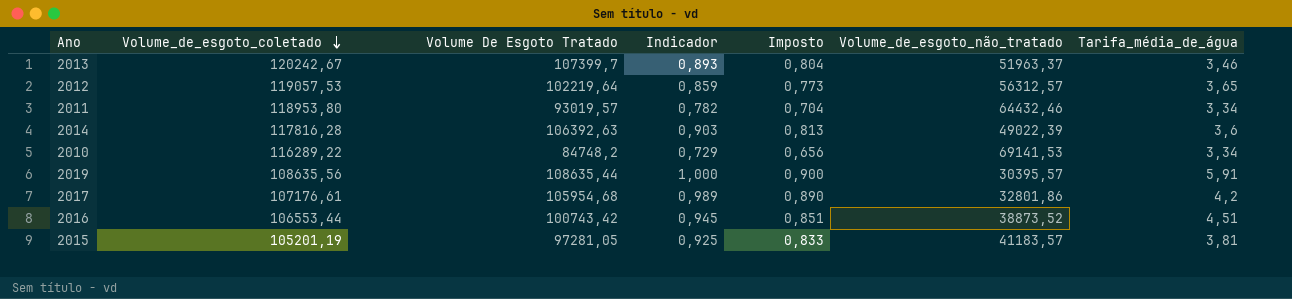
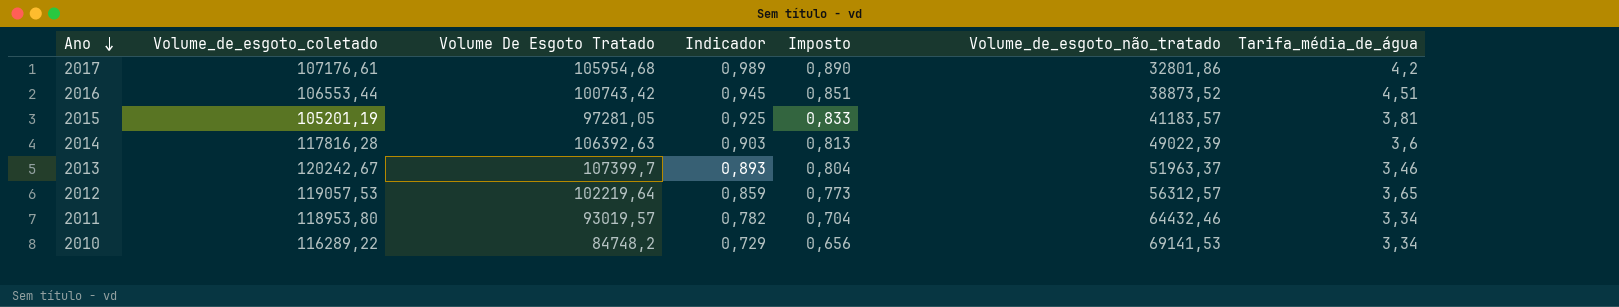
row order: Volume_de_esgoto_coletado descending -> Ano descending
row 2019: 108635,56 | 108635,44 | 1,000 | 0,900 | 30395,57 | 5,91 -> none

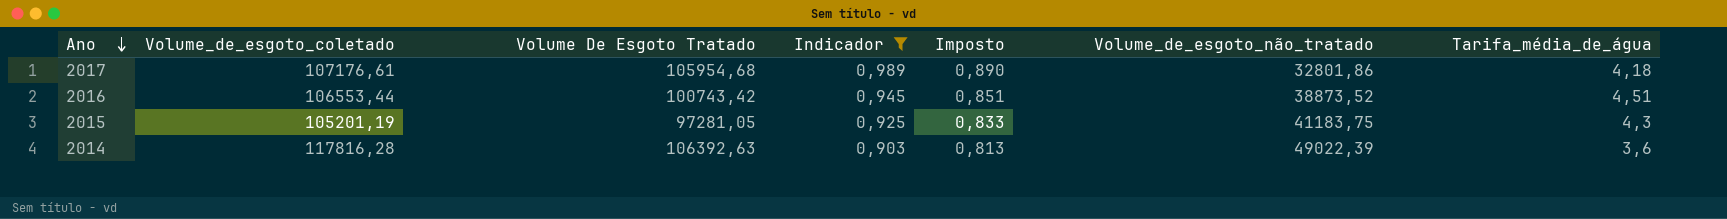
filter: none -> Indicador >= 0,903
2017 | Tarifa_média_de_água: 4,2 -> 4,18
2015 | Volume_de_esgoto_não_tratado: 41183,57 -> 41183,75
2015 | Tarifa_média_de_água: 3,81 -> 4,3

